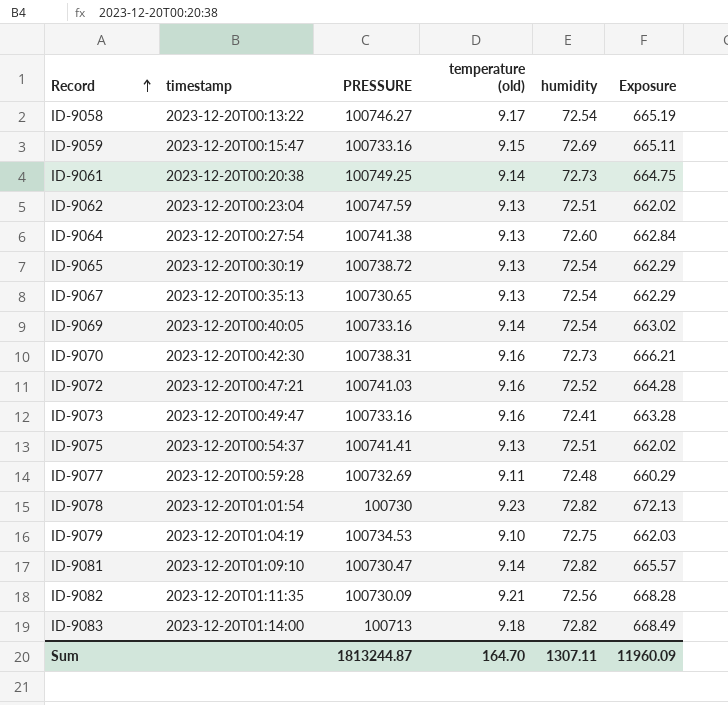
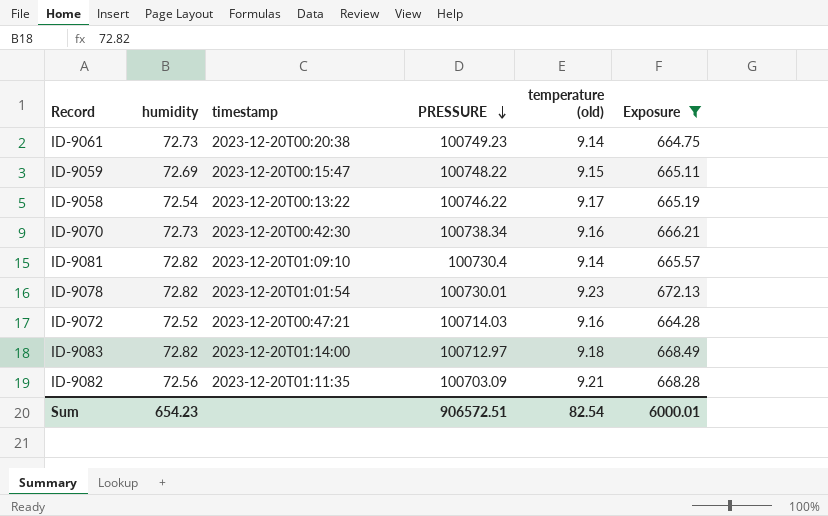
filter: none -> Exposure >= 664.28
row order: Record ascending -> PRESSURE descending
column humidity | position: 5 -> 2
ID-9061 | PRESSURE: 100749.25 -> 100749.23
ID-9059 | PRESSURE: 100733.16 -> 100748.22
ID-9058 | PRESSURE: 100746.27 -> 100746.22
ID-9070 | PRESSURE: 100738.31 -> 100738.34
ID-9081 | PRESSURE: 100730.47 -> 100730.4
ID-9078 | PRESSURE: 100730 -> 100730.01
ID-9072 | PRESSURE: 100741.03 -> 100714.03
ID-9083 | PRESSURE: 100713 -> 100712.97
ID-9082 | PRESSURE: 100730.09 -> 100703.09
Sum | humidity: 1307.11 -> 654.23
Sum | PRESSURE: 1813244.87 -> 906572.51
Sum | temperature (old): 164.70 -> 82.54
Sum | Exposure: 11960.09 -> 6000.01

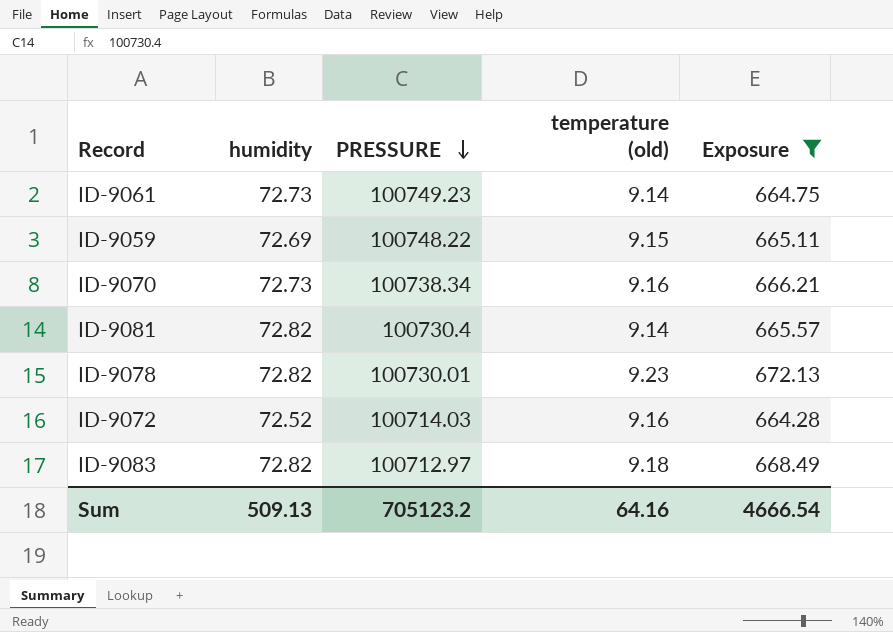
column timestamp | position: 3 -> none
row ID-9058: 72.54 | 2023-12-20T00:13:22 | 100746.22 | 9.17 | 665.19 -> none
row ID-9082: 72.56 | 2023-12-20T01:11:35 | 100703.09 | 9.21 | 668.28 -> none
Sum | humidity: 654.23 -> 509.13
Sum | PRESSURE: 906572.51 -> 705123.2
Sum | temperature (old): 82.54 -> 64.16
Sum | Exposure: 6000.01 -> 4666.54

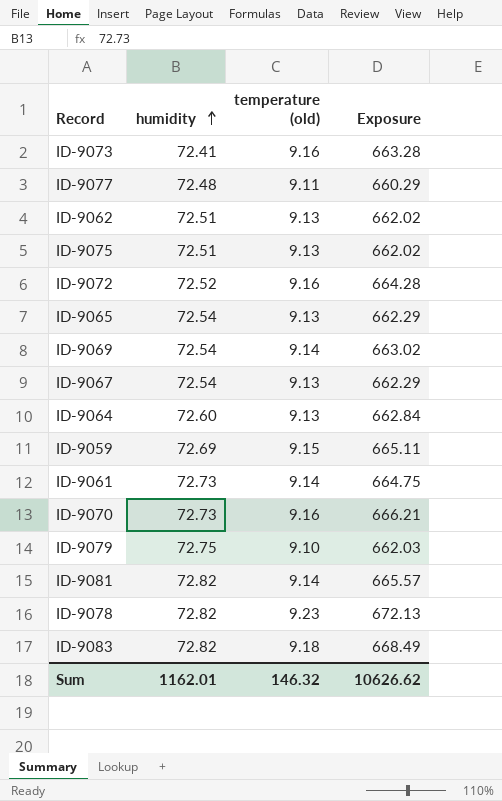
filter: Exposure >= 664.28 -> none
row order: PRESSURE descending -> humidity ascending
column PRESSURE | position: 3 -> none
Sum | humidity: 509.13 -> 1162.01
Sum | temperature (old): 64.16 -> 146.32
Sum | Exposure: 4666.54 -> 10626.62

